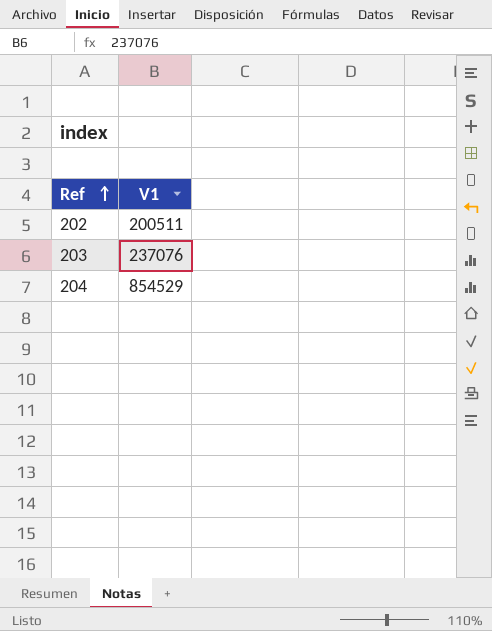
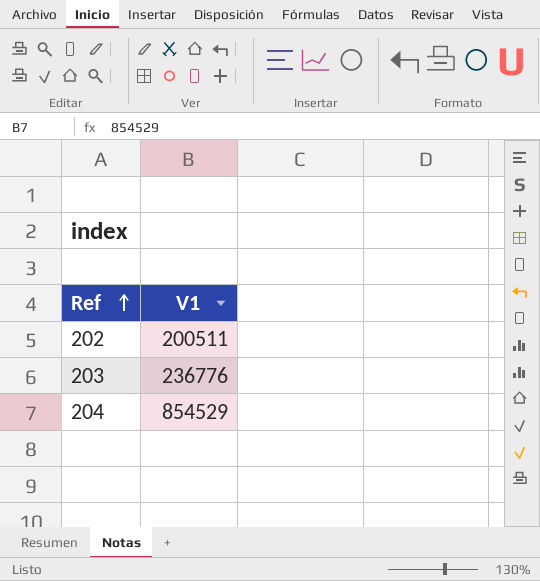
203 | V1: 237076 -> 236776

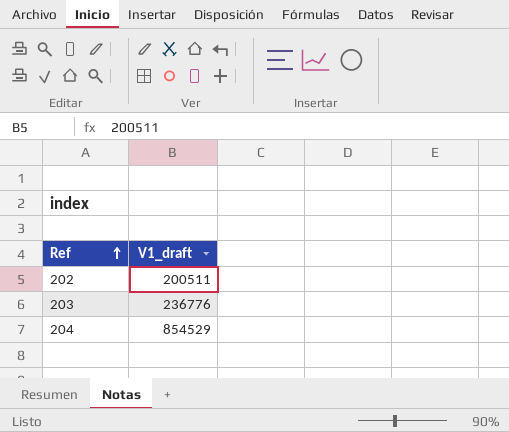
column name: V1 -> V1_draft

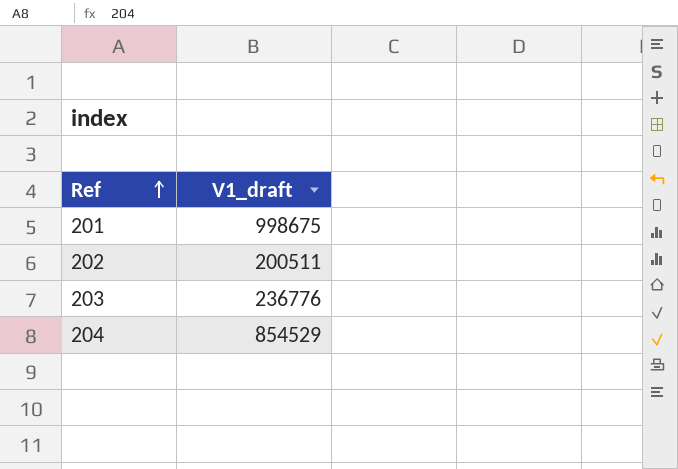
row 201: none -> 998675

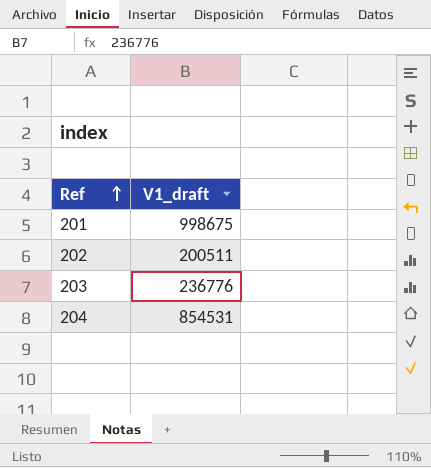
204 | V1_draft: 854529 -> 854531

